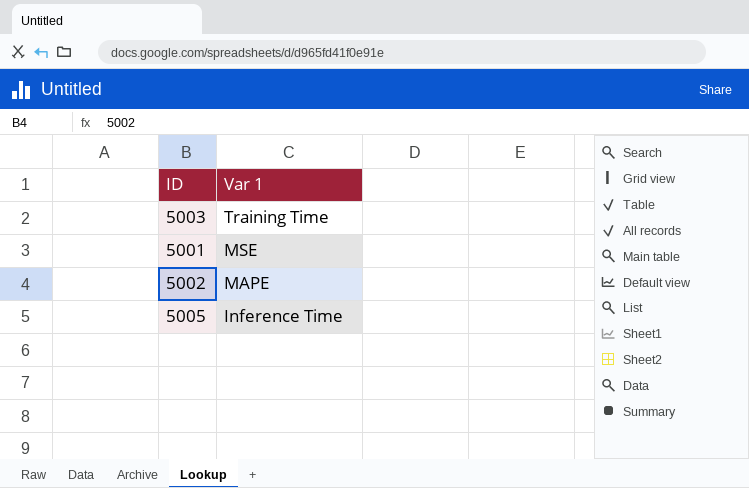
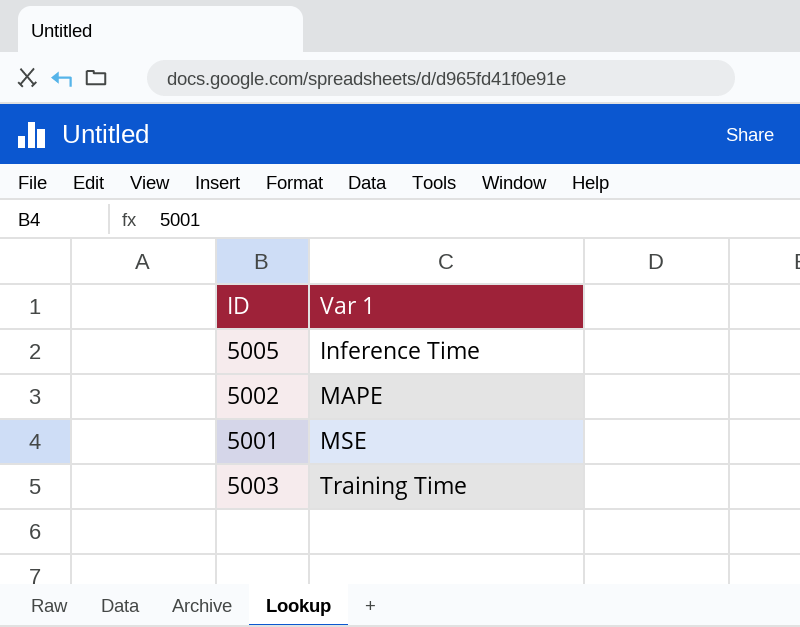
row order: Var 1 descending -> Var 1 ascending

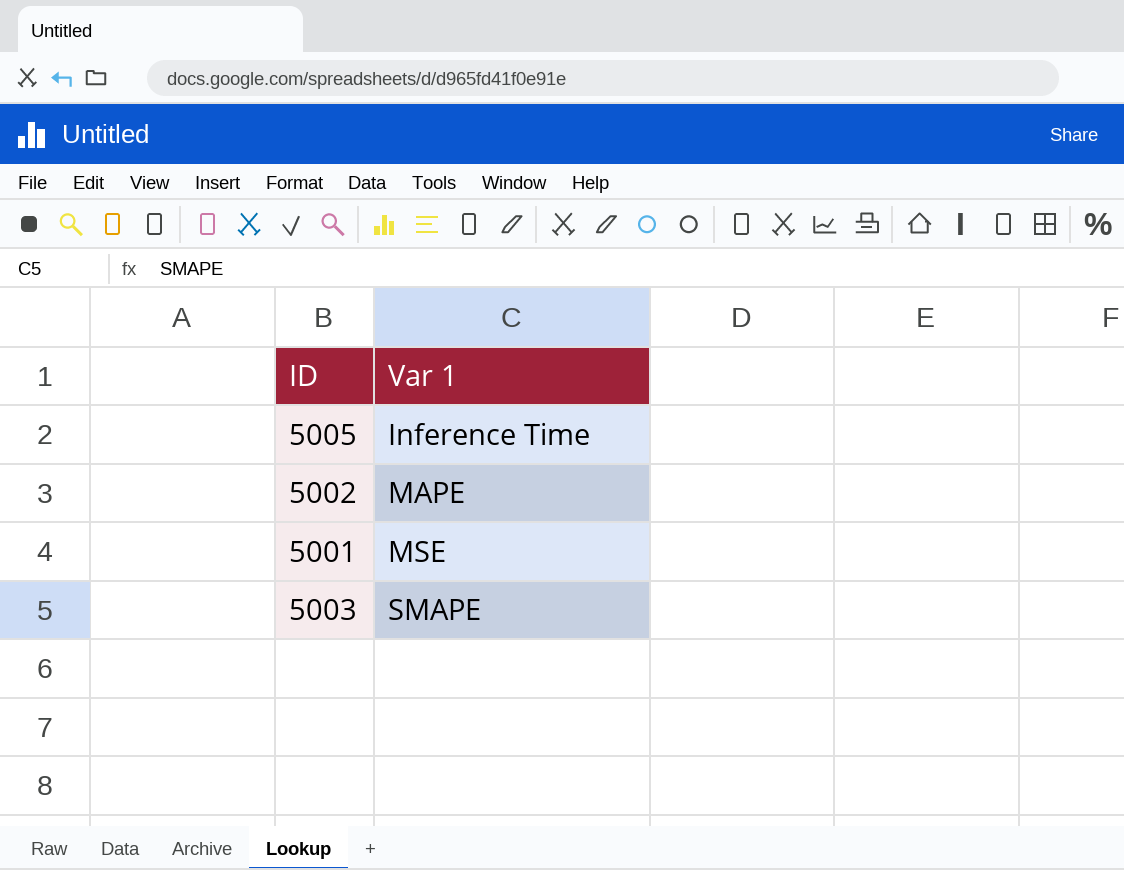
5003 | Var 1: Training Time -> SMAPE

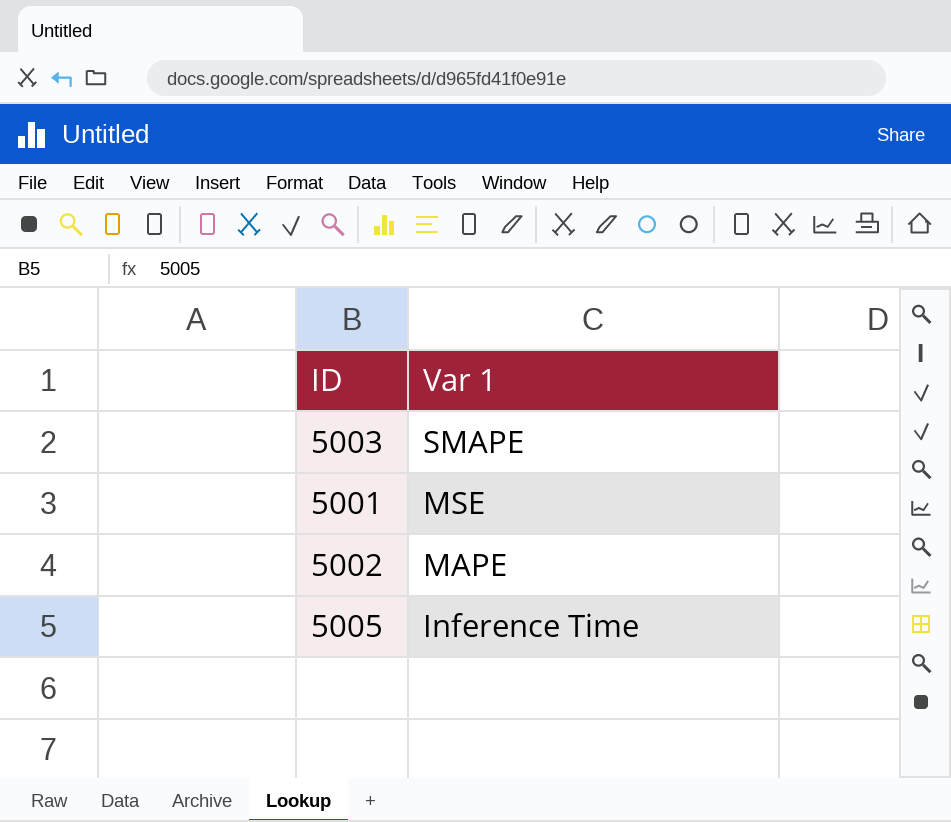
row order: Var 1 ascending -> Var 1 descending

